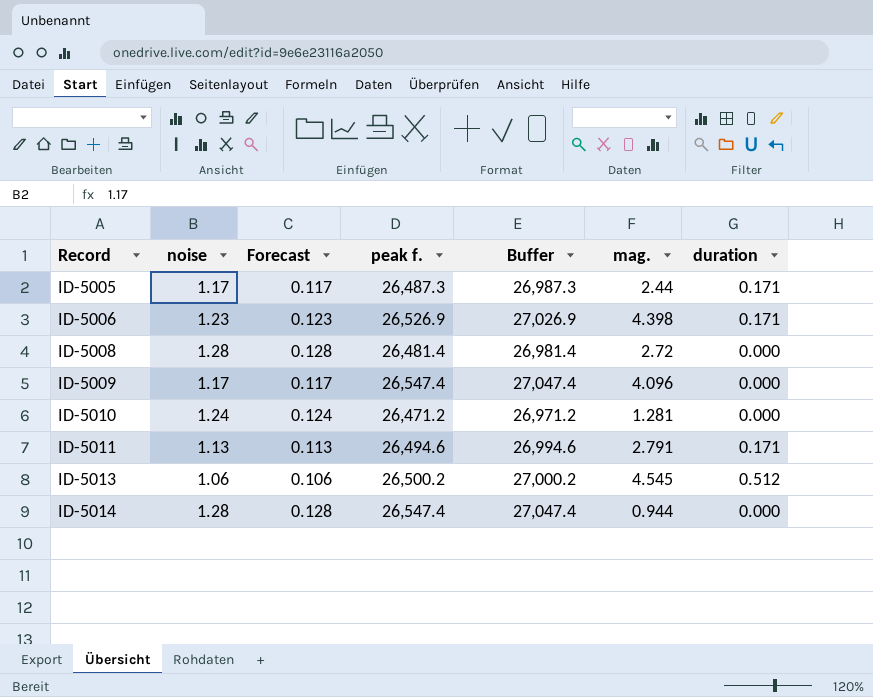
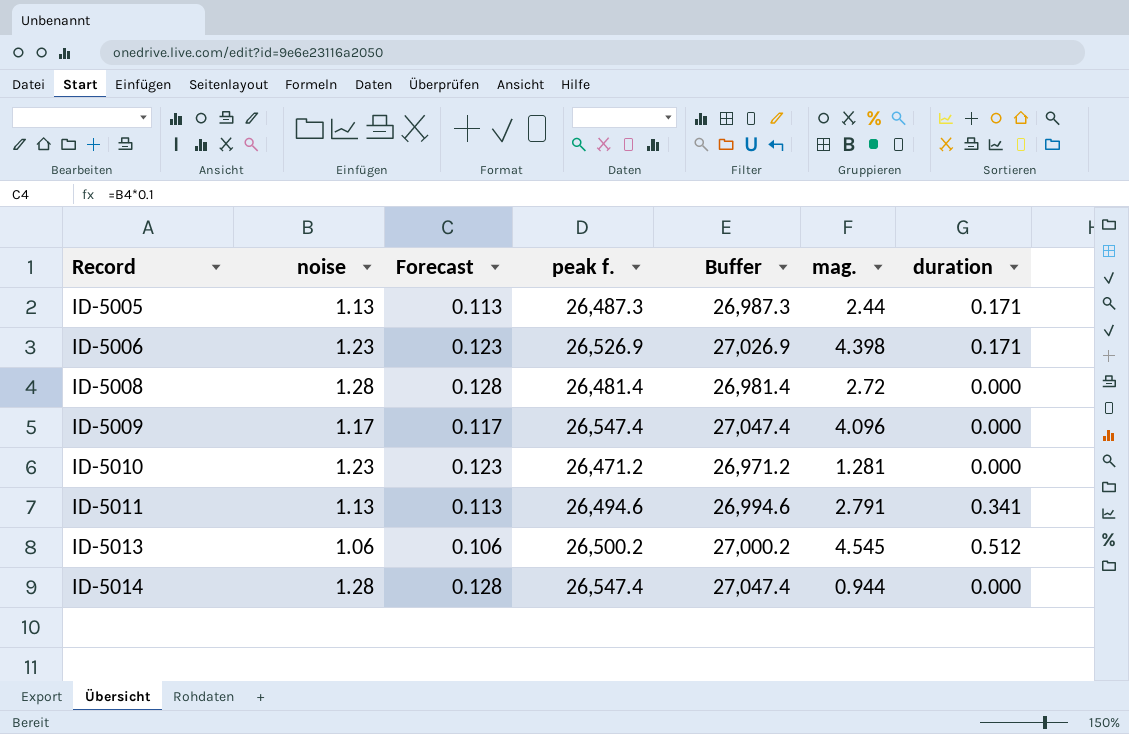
ID-5005 | noise: 1.17 -> 1.13
ID-5005 | Forecast: 0.117 -> 0.113
ID-5010 | noise: 1.24 -> 1.23
ID-5010 | Forecast: 0.124 -> 0.123
ID-5011 | duration: 0.171 -> 0.341

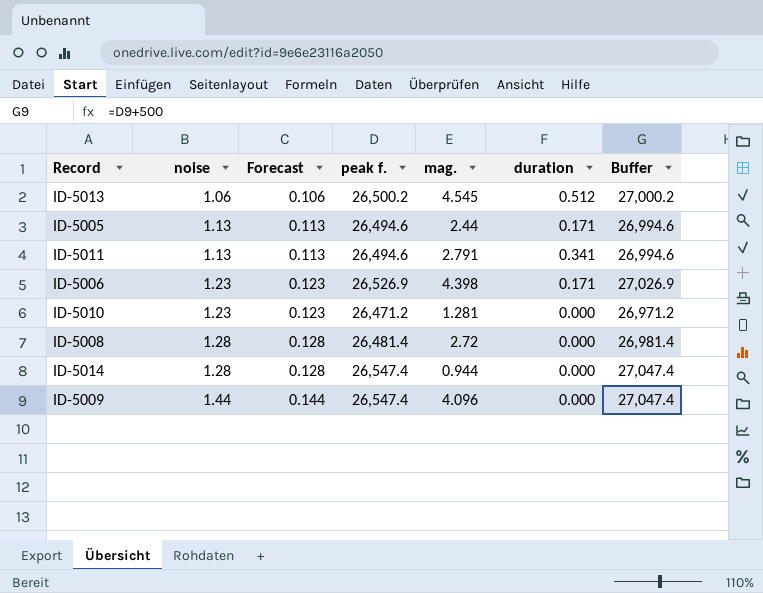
row order: Record ascending -> noise ascending
column Buffer | position: 5 -> 7
ID-5005 | peak f.: 26,487.3 -> 26,494.6
ID-5005 | Buffer: 26,987.3 -> 26,994.6
ID-5009 | noise: 1.17 -> 1.44
ID-5009 | Forecast: 0.117 -> 0.144

